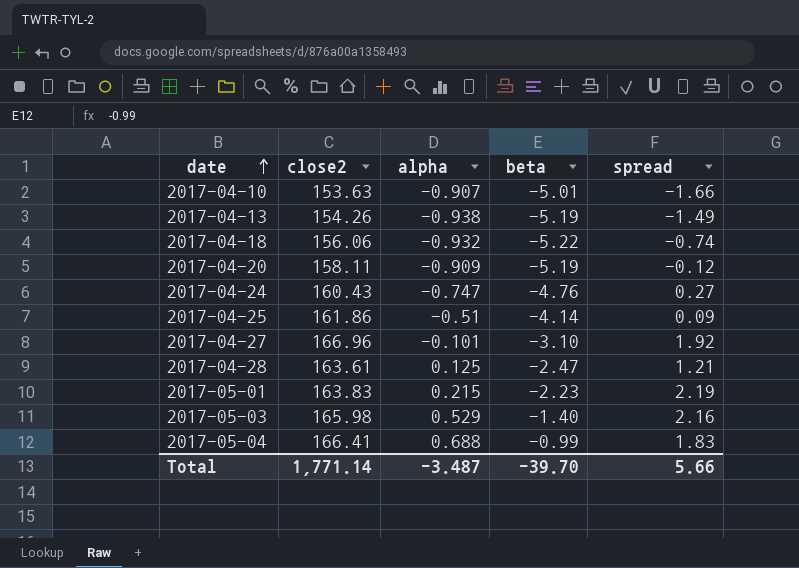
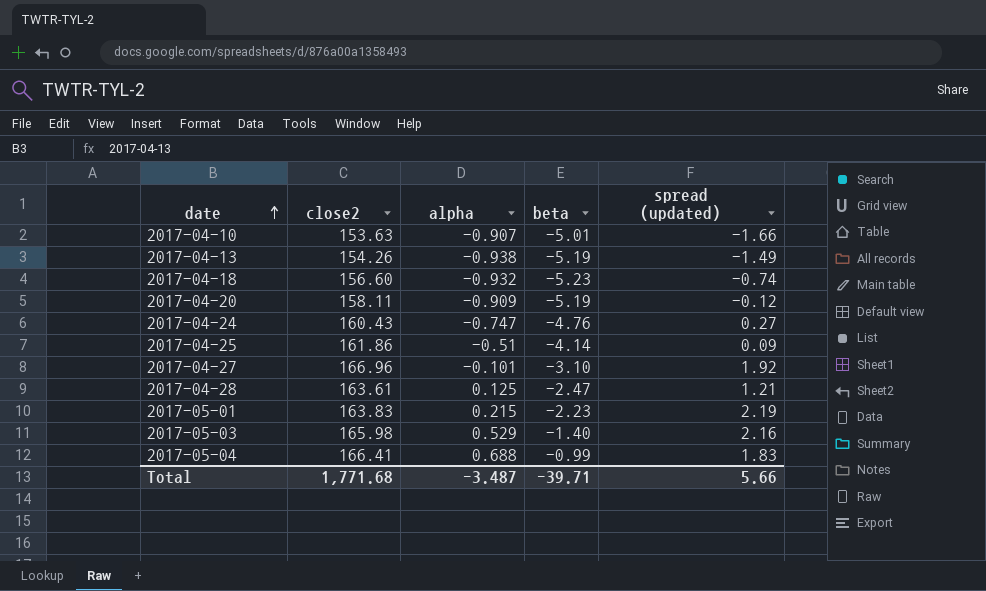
column name: spread -> spread (updated)
2017-04-18 | close2: 156.06 -> 156.60
2017-04-18 | beta: -5.22 -> -5.23
Total | close2: 1,771.14 -> 1,771.68
Total | beta: -39.70 -> -39.71

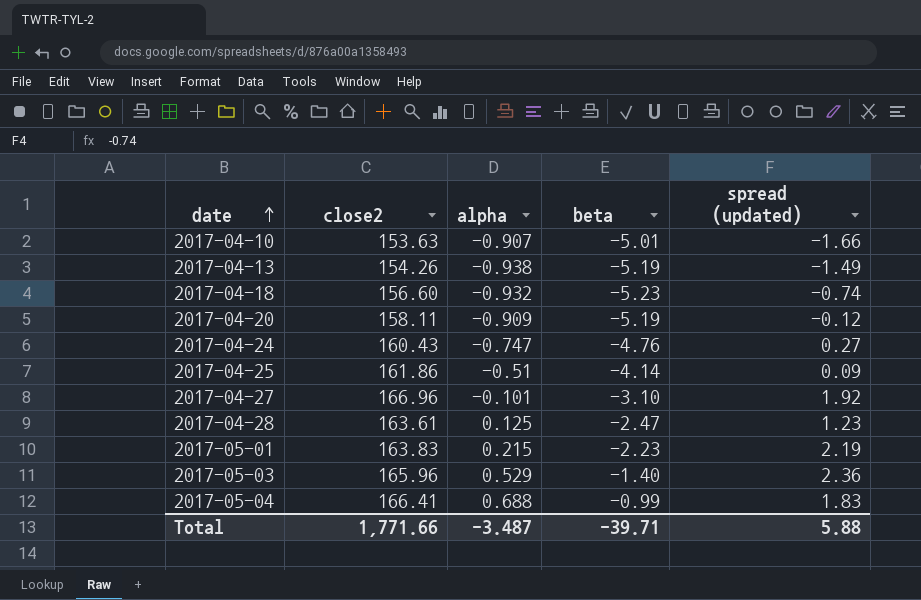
2017-04-28 | spread (updated): 1.21 -> 1.23
2017-05-03 | close2: 165.98 -> 165.96
2017-05-03 | spread (updated): 2.16 -> 2.36
Total | close2: 1,771.68 -> 1,771.66
Total | spread (updated): 5.66 -> 5.88

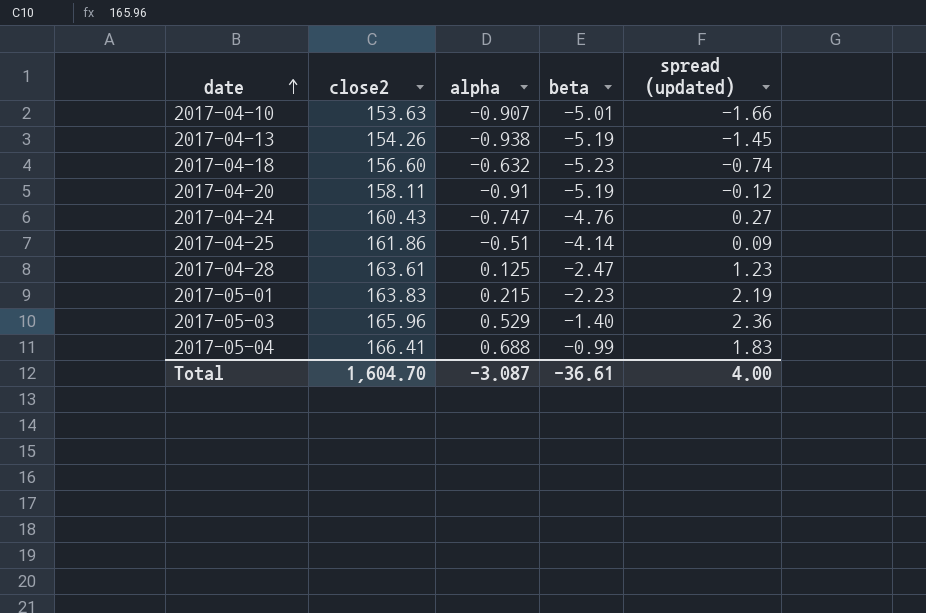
row 2017-04-27: 166.96 | -0.101 | -3.10 | 1.92 -> none
2017-04-13 | spread (updated): -1.49 -> -1.45
2017-04-18 | alpha: -0.932 -> -0.632
2017-04-20 | alpha: -0.909 -> -0.91
Total | close2: 1,771.66 -> 1,604.70
Total | alpha: -3.487 -> -3.087
Total | beta: -39.71 -> -36.61
Total | spread (updated): 5.88 -> 4.00

